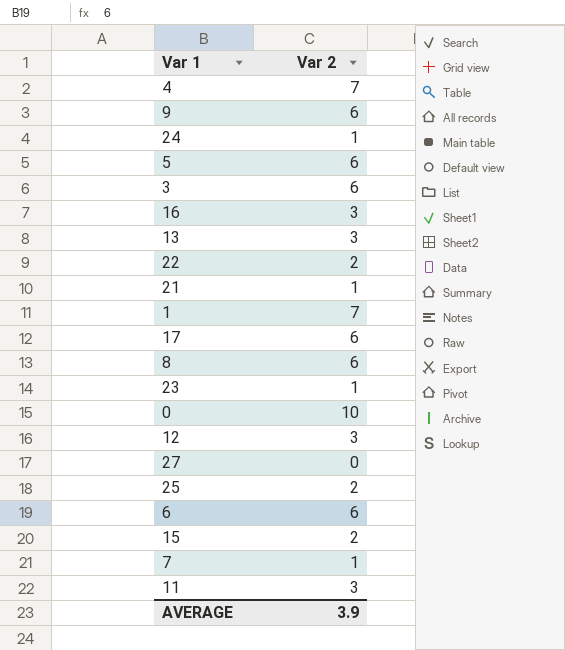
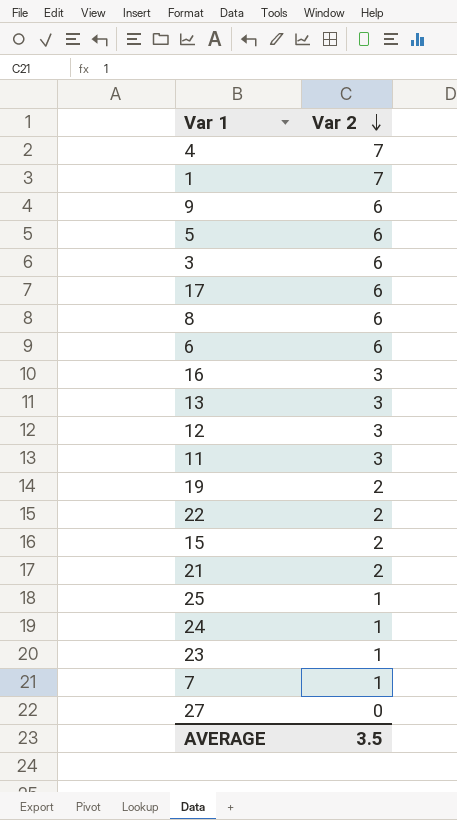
row order: none -> Var 2 descending
row 0: 10 -> none
row 19: none -> 2
21 | Var 2: 1 -> 2
25 | Var 2: 2 -> 1
AVERAGE | Var 2: 3.9 -> 3.5

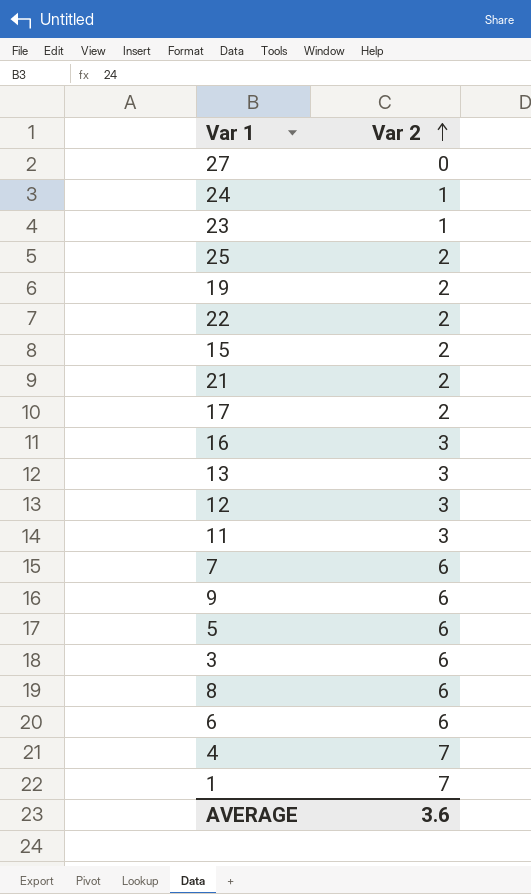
row order: Var 2 descending -> Var 2 ascending
25 | Var 2: 1 -> 2
17 | Var 2: 6 -> 2
7 | Var 2: 1 -> 6
AVERAGE | Var 2: 3.5 -> 3.6

